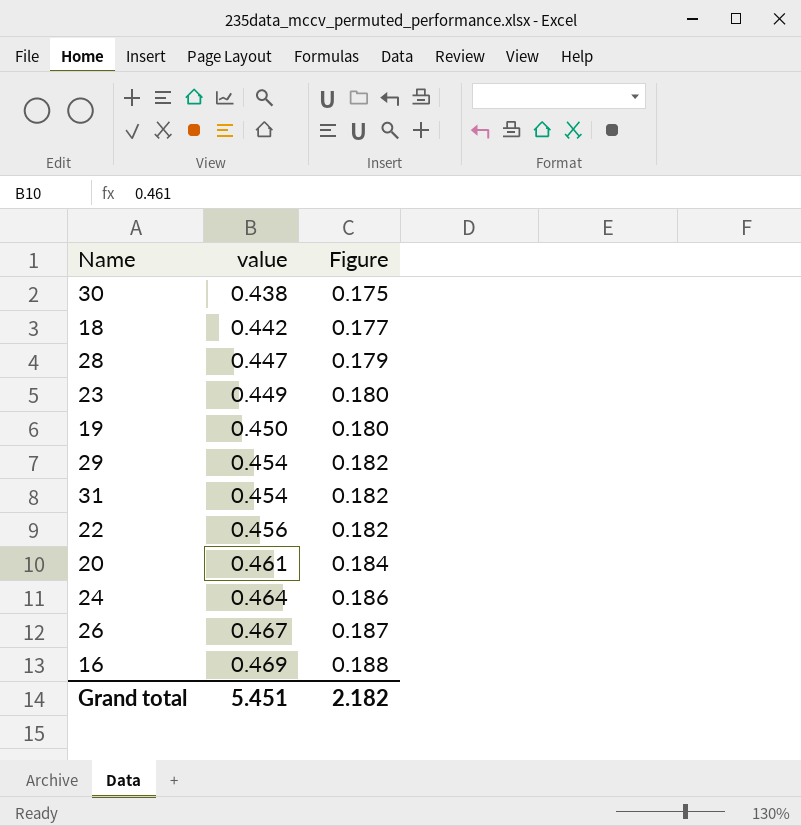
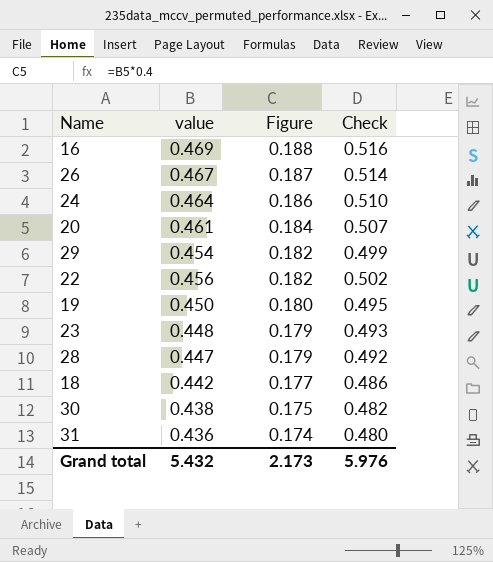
row order: value ascending -> Figure descending
column Check | formula: none -> [value] * 1.1
23 | value: 0.449 -> 0.448
23 | Figure: 0.180 -> 0.179
31 | value: 0.454 -> 0.436
31 | Figure: 0.182 -> 0.174
Grand total | value: 5.451 -> 5.432
Grand total | Figure: 2.182 -> 2.173

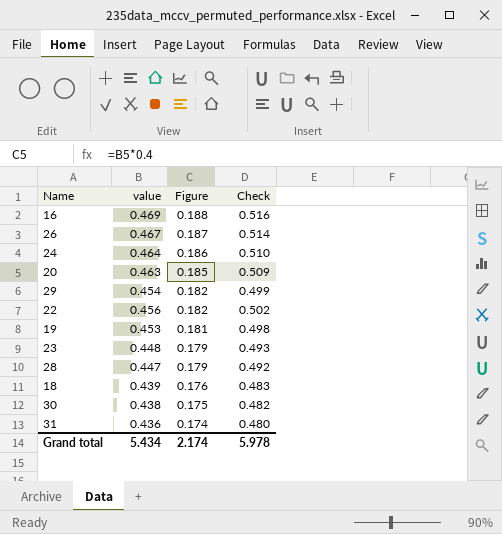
20 | value: 0.461 -> 0.463
20 | Figure: 0.184 -> 0.185
20 | Check: 0.507 -> 0.509
19 | value: 0.450 -> 0.453
19 | Figure: 0.180 -> 0.181
19 | Check: 0.495 -> 0.498
18 | value: 0.442 -> 0.439
18 | Figure: 0.177 -> 0.176
18 | Check: 0.486 -> 0.483
Grand total | value: 5.432 -> 5.434
Grand total | Figure: 2.173 -> 2.174
Grand total | Check: 5.976 -> 5.978

